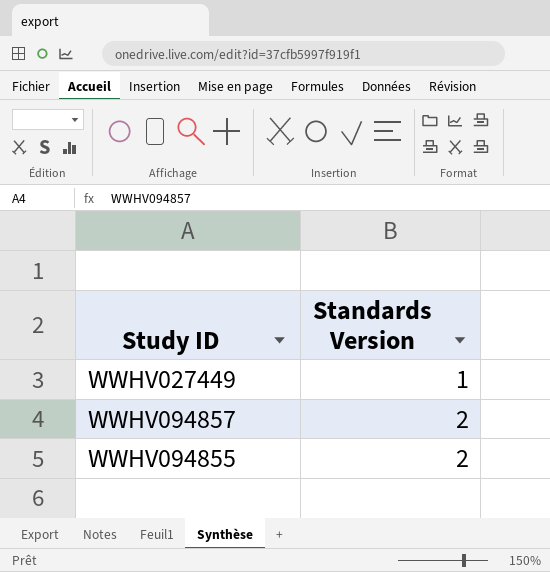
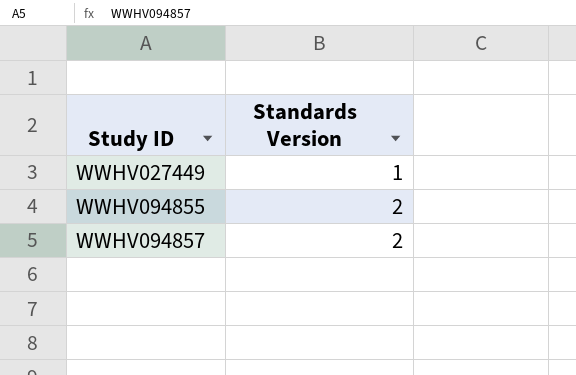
row order: Standards Version ascending -> Study ID ascending

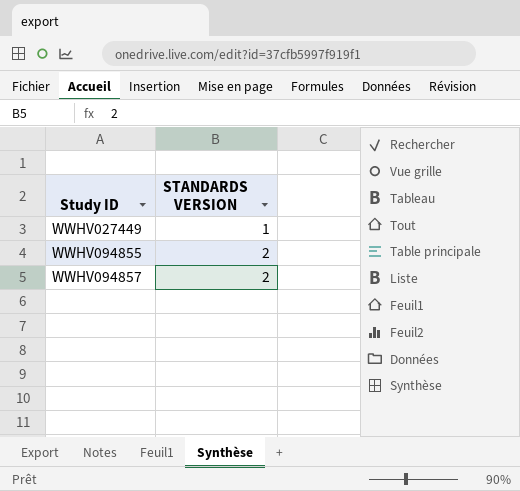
column name: Standards Version -> STANDARDS VERSION

